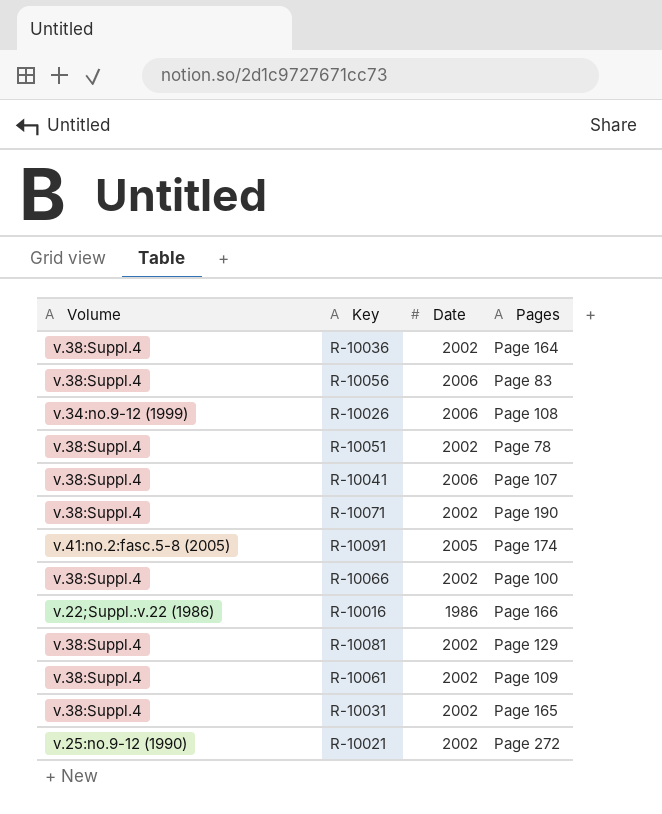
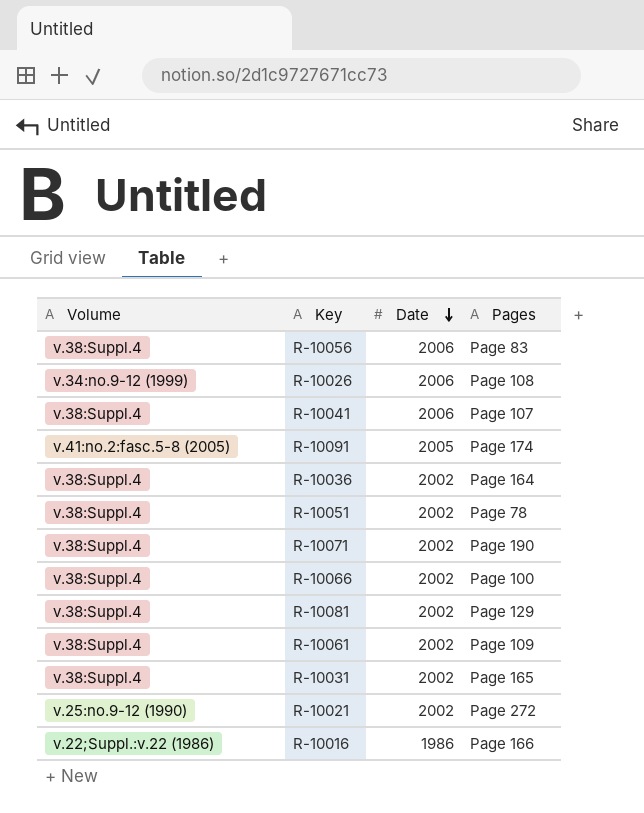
row order: none -> Date descending

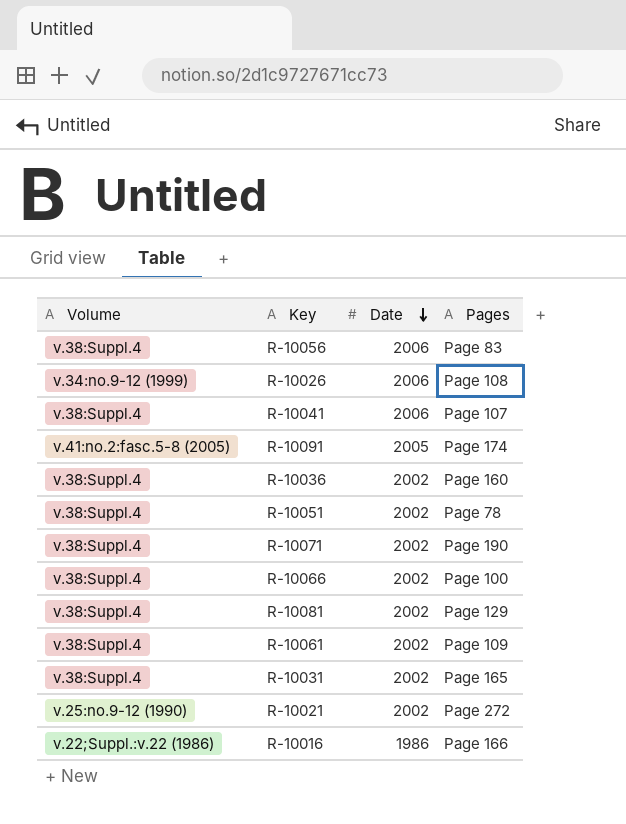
R-10036 | Pages: Page 164 -> Page 160

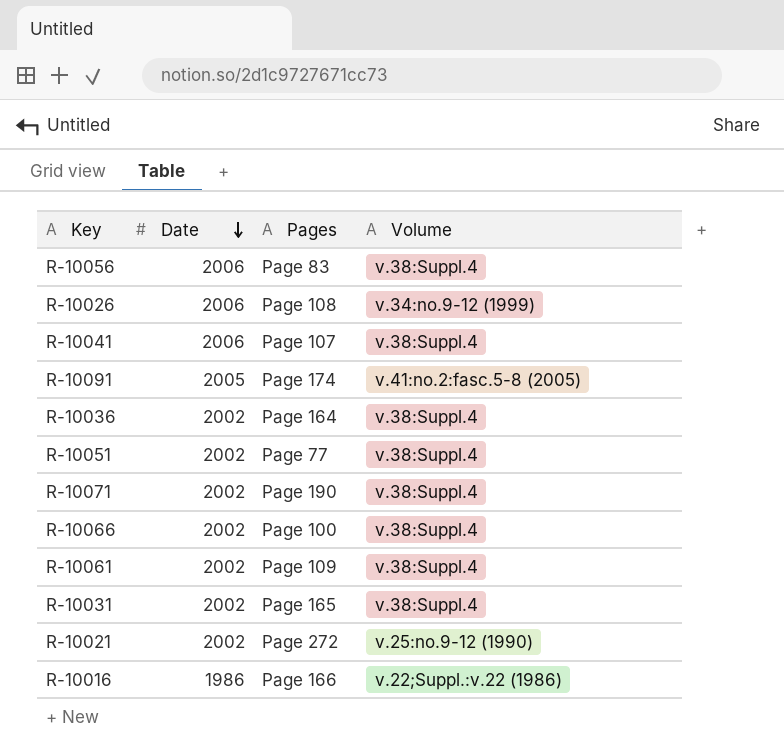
column Volume | position: 1 -> 4
row R-10081: v.38:Suppl.4 | 2002 | Page 129 -> none
R-10036 | Pages: Page 160 -> Page 164
R-10051 | Pages: Page 78 -> Page 77

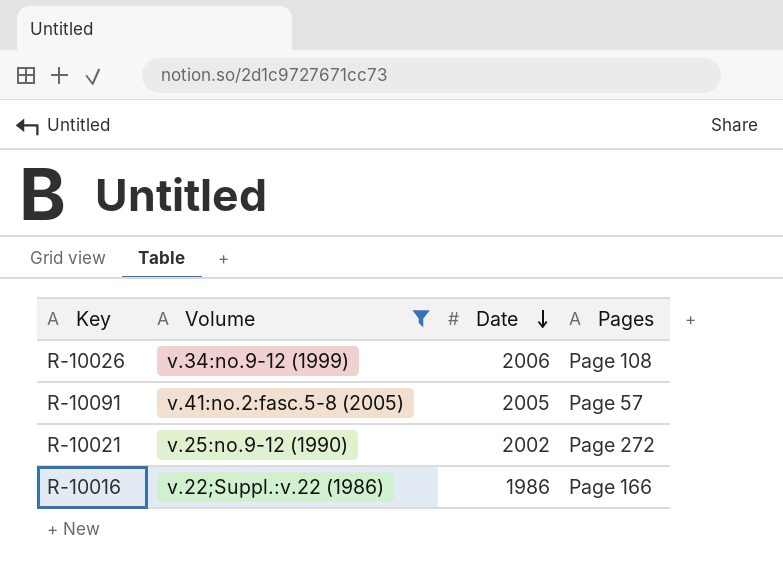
filter: none -> Volume != v.38:Suppl.4
column Volume | position: 4 -> 2
R-10091 | Pages: Page 174 -> Page 57

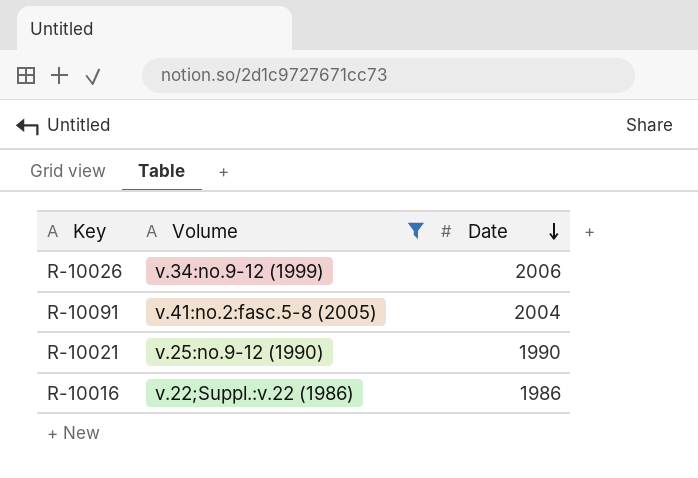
column Pages | position: 4 -> none
R-10091 | Date: 2005 -> 2004
R-10021 | Date: 2002 -> 1990

